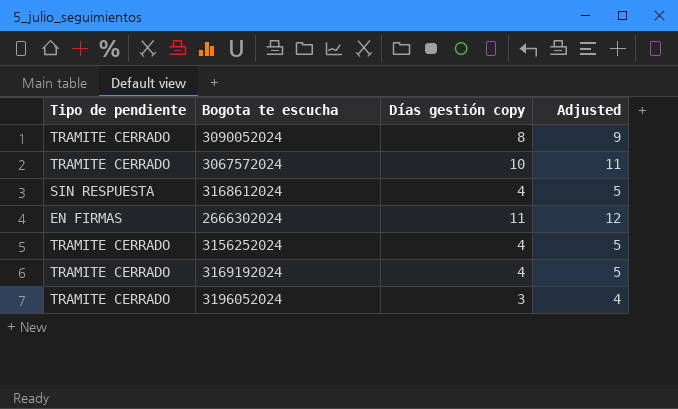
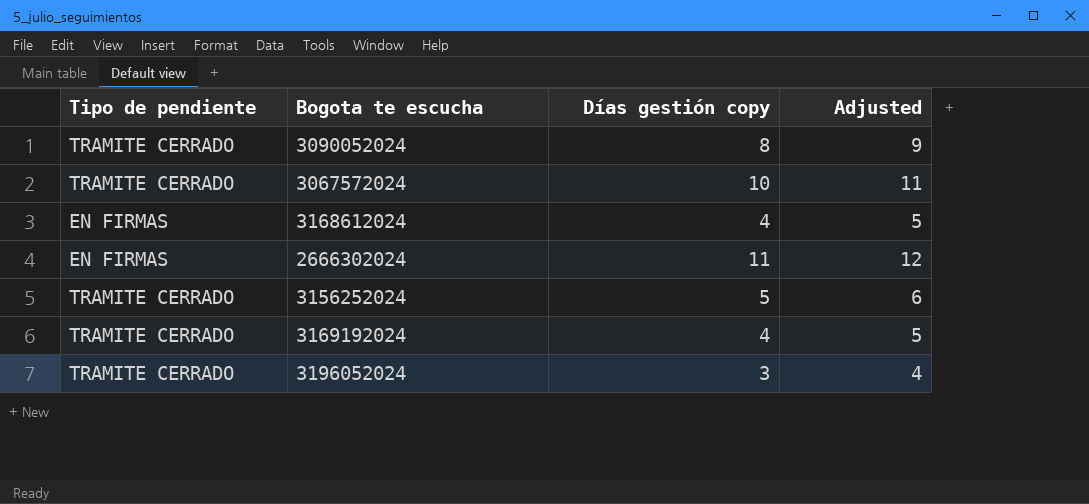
3168612024 | Tipo de pendiente: SIN RESPUESTA -> EN FIRMAS
3156252024 | Días gestión copy: 4 -> 5
3156252024 | Adjusted: 5 -> 6

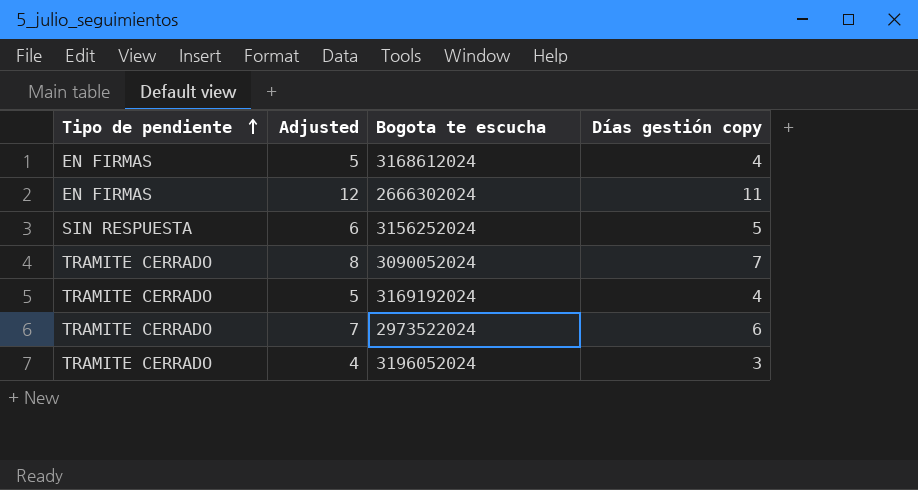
row order: none -> Tipo de pendiente ascending
column Adjusted | position: 4 -> 2
row 3067572024: TRAMITE CERRADO | 10 | 11 -> none
3156252024 | Tipo de pendiente: TRAMITE CERRADO -> SIN RESPUESTA
3090052024 | Adjusted: 9 -> 8
3090052024 | Días gestión copy: 8 -> 7
row 2973522024: none -> TRAMITE CERRADO | 7 | 6

